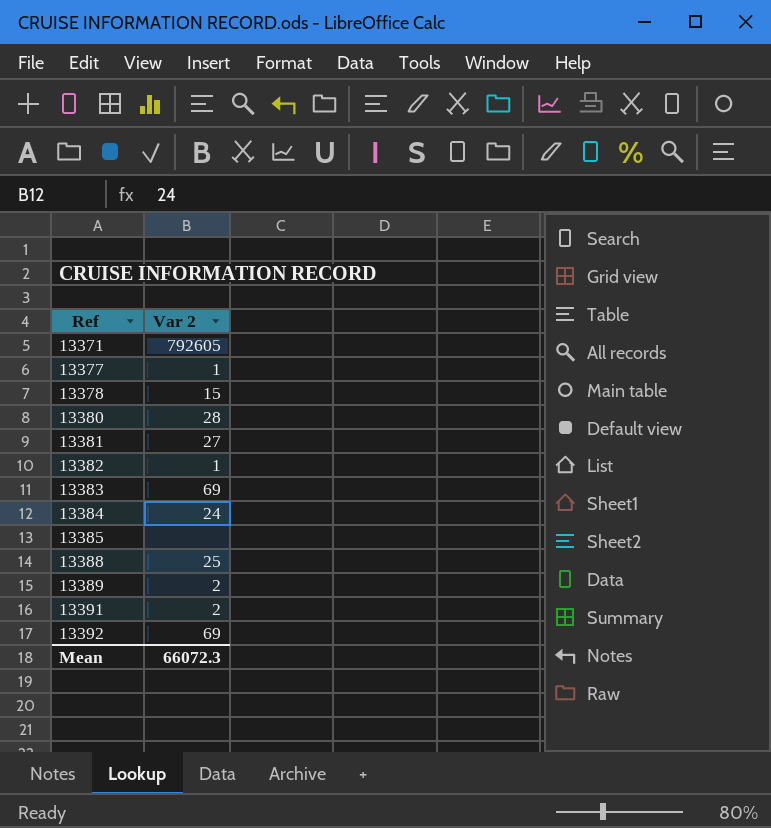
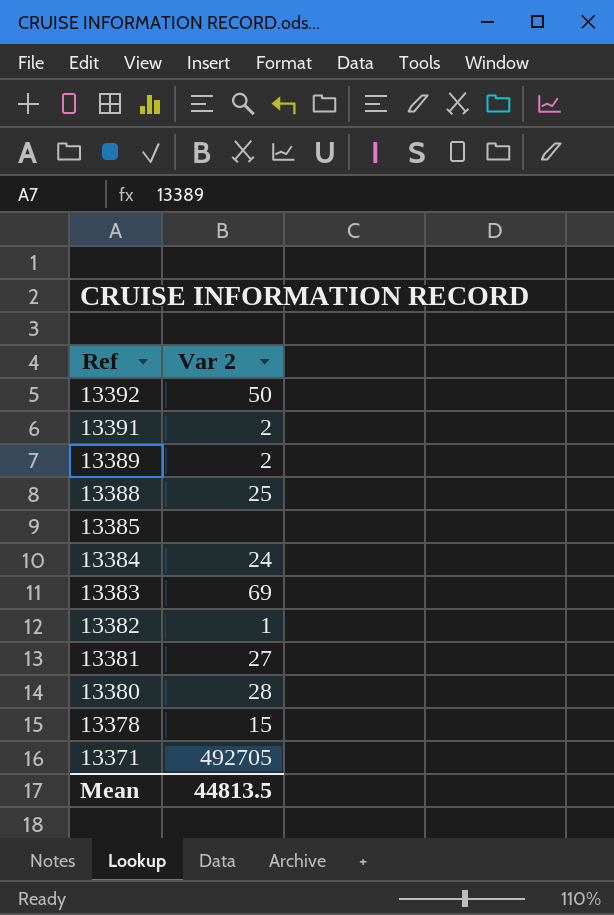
row order: Ref ascending -> Ref descending
row 13377: 1 -> none
13392 | Var 2: 69 -> 50
13371 | Var 2: 792605 -> 492705
Mean | Var 2: 66072.3 -> 44813.5

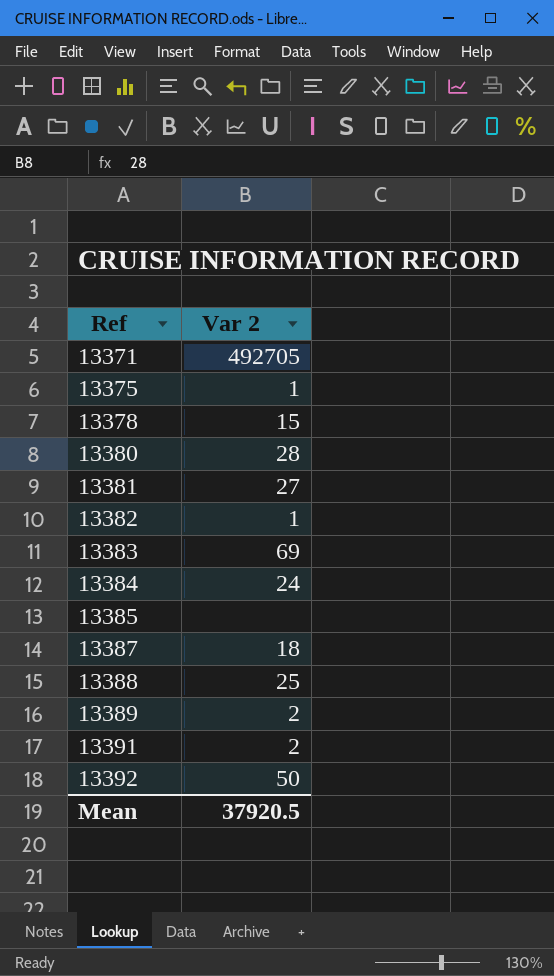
row order: Ref descending -> Ref ascending
row 13375: none -> 1
row 13387: none -> 18
Mean | Var 2: 44813.5 -> 37920.5

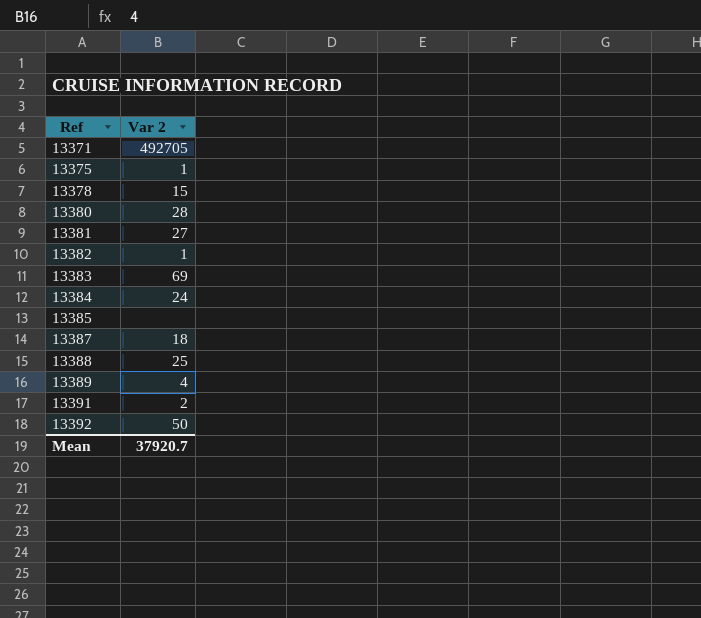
13389 | Var 2: 2 -> 4
Mean | Var 2: 37920.5 -> 37920.7

